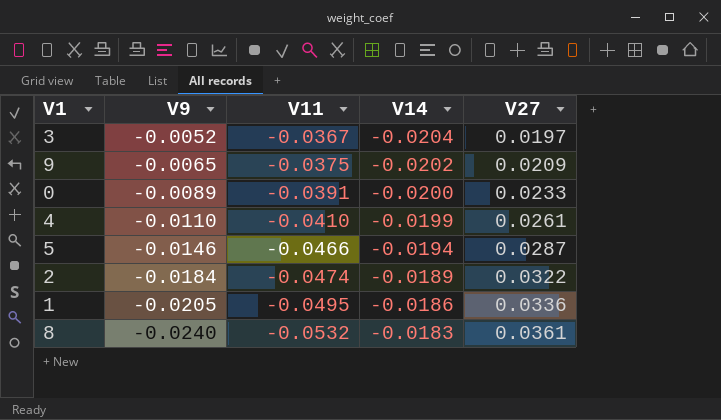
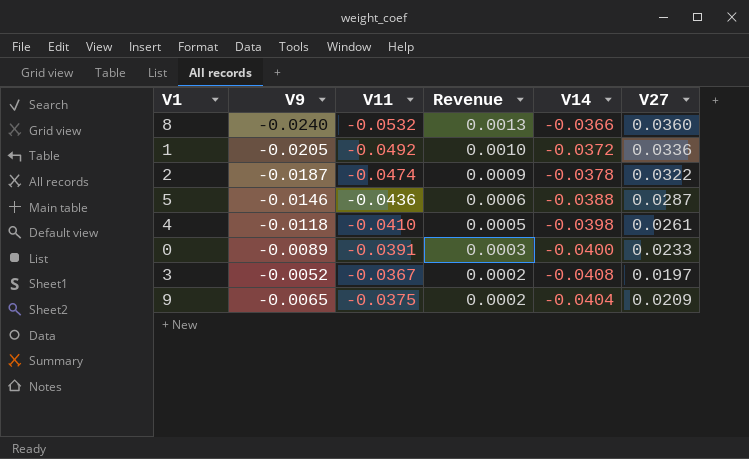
row order: V9 descending -> Revenue descending
column Revenue | formula: none -> [V9] * [V11]
8 | V14: -0.0183 -> -0.0366
8 | V27: 0.0361 -> 0.0360
1 | V11: -0.0495 -> -0.0492
1 | V14: -0.0186 -> -0.0372
2 | V9: -0.0184 -> -0.0187
2 | V14: -0.0189 -> -0.0378
5 | V11: -0.0466 -> -0.0436
5 | V14: -0.0194 -> -0.0388
4 | V9: -0.0110 -> -0.0118
4 | V14: -0.0199 -> -0.0398
0 | V14: -0.0200 -> -0.0400
3 | V14: -0.0204 -> -0.0408
9 | V14: -0.0202 -> -0.0404

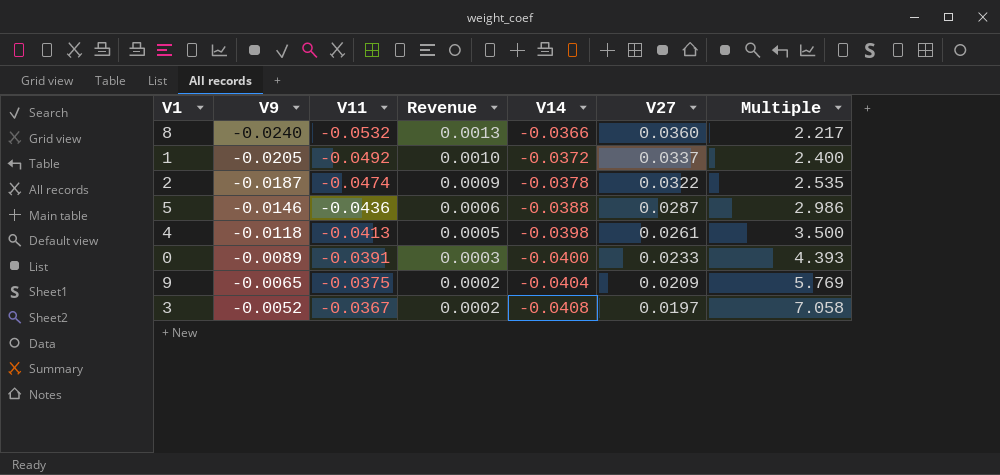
row order: Revenue descending -> V9 ascending
column Multiple | formula: none -> [V11] / [V9]
1 | V27: 0.0336 -> 0.0337
4 | V11: -0.0410 -> -0.0413

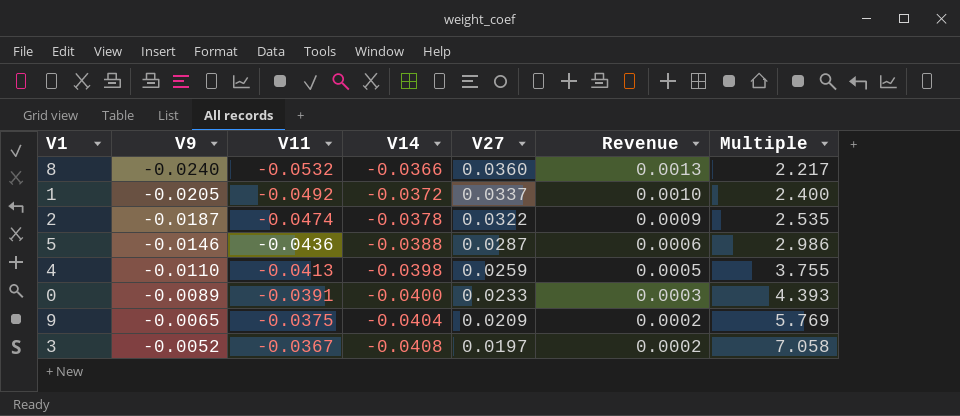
column Revenue | position: 4 -> 6
4 | V9: -0.0118 -> -0.0110
4 | V27: 0.0261 -> 0.0259
4 | Multiple: 3.500 -> 3.755

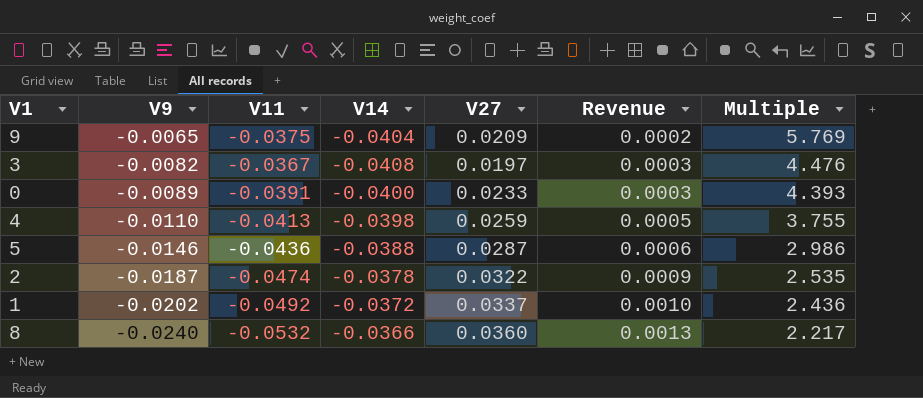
row order: V9 ascending -> V9 descending
3 | V9: -0.0052 -> -0.0082
3 | Revenue: 0.0002 -> 0.0003
3 | Multiple: 7.058 -> 4.476
1 | V9: -0.0205 -> -0.0202
1 | Multiple: 2.400 -> 2.436

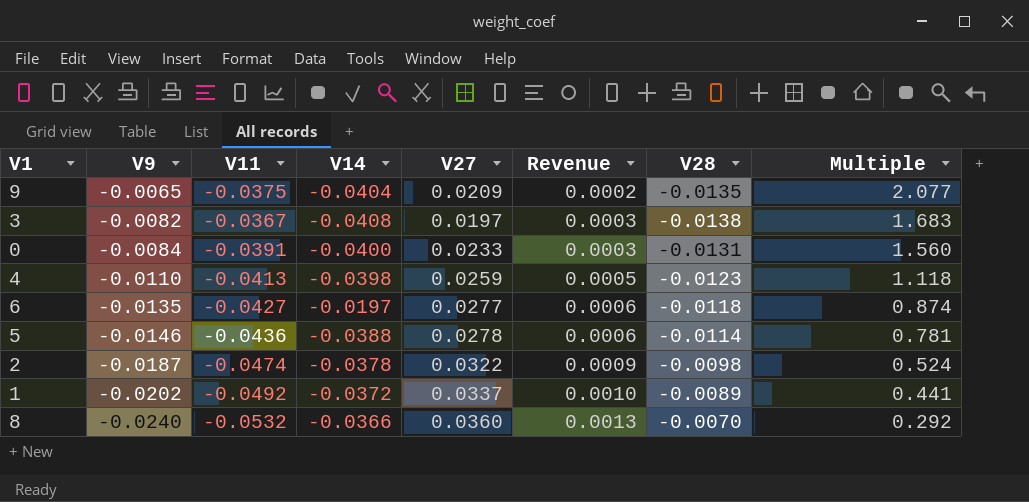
column V28 | position: none -> 7
column Multiple | formula: [V11] / [V9] -> [V28] / [V9]
0 | V9: -0.0089 -> -0.0084
row 6: none -> -0.0135 | -0.0427 | -0.0197 | 0.0277 | 0.0006 | -0.0118 | 0.874
5 | V27: 0.0287 -> 0.0278

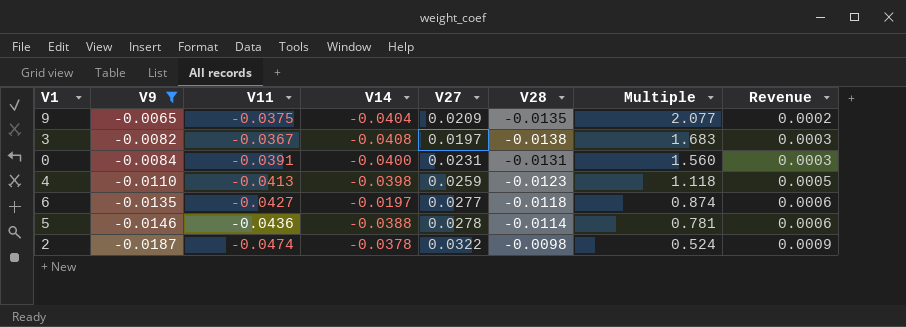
filter: none -> V9 >= -0.0187
column Revenue | position: 6 -> 8
0 | V27: 0.0233 -> 0.0231

